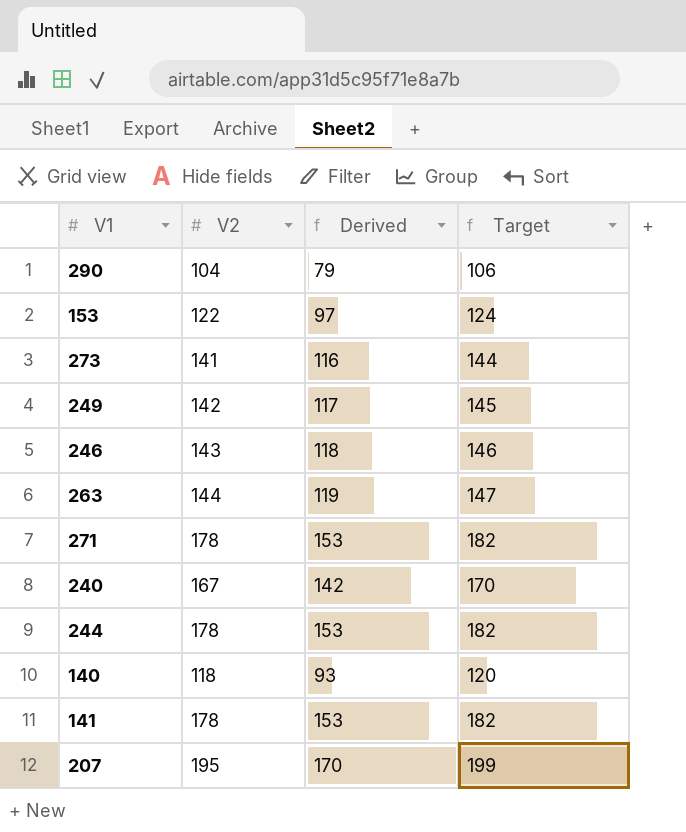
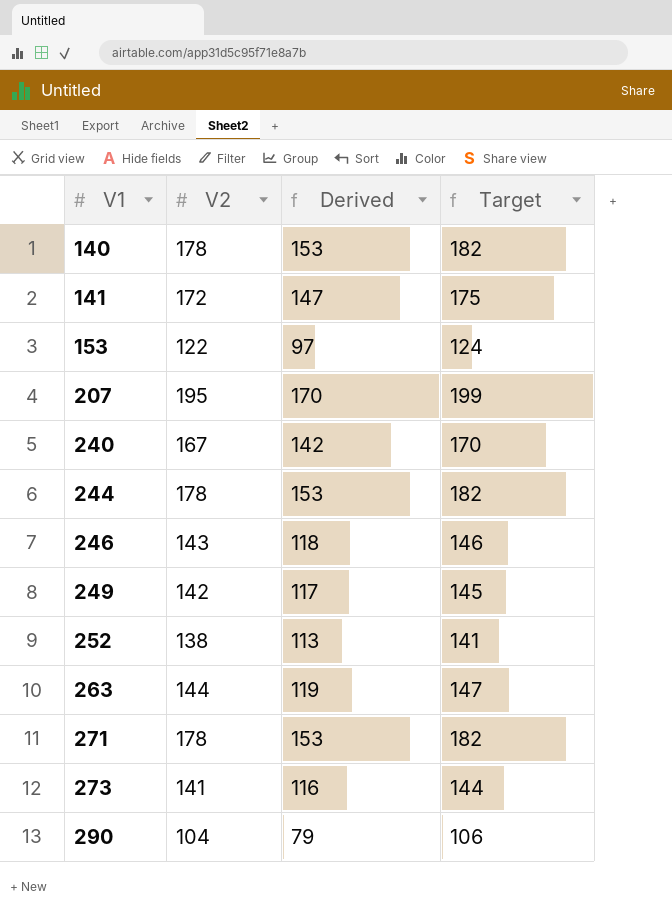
row order: none -> V1 ascending
140 | V2: 118 -> 178
140 | Derived: 93 -> 153
140 | Target: 120 -> 182
141 | V2: 178 -> 172
141 | Derived: 153 -> 147
141 | Target: 182 -> 175
row 252: none -> 138 | 113 | 141

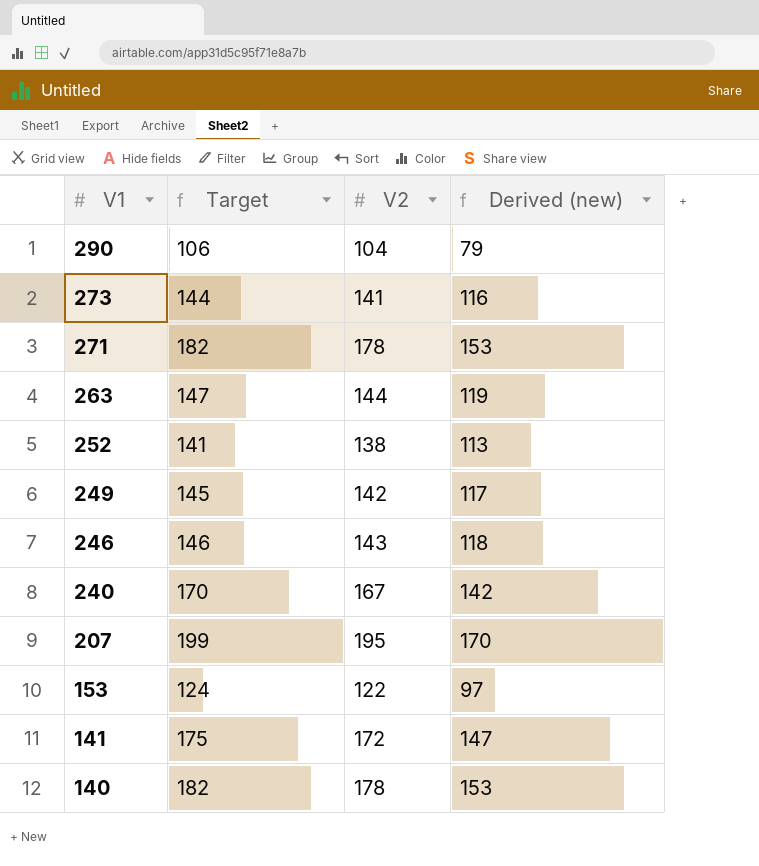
row order: V1 ascending -> V1 descending
column Target | position: 4 -> 2
column name: Derived -> Derived (new)
row 244: 178 | 153 | 182 -> none

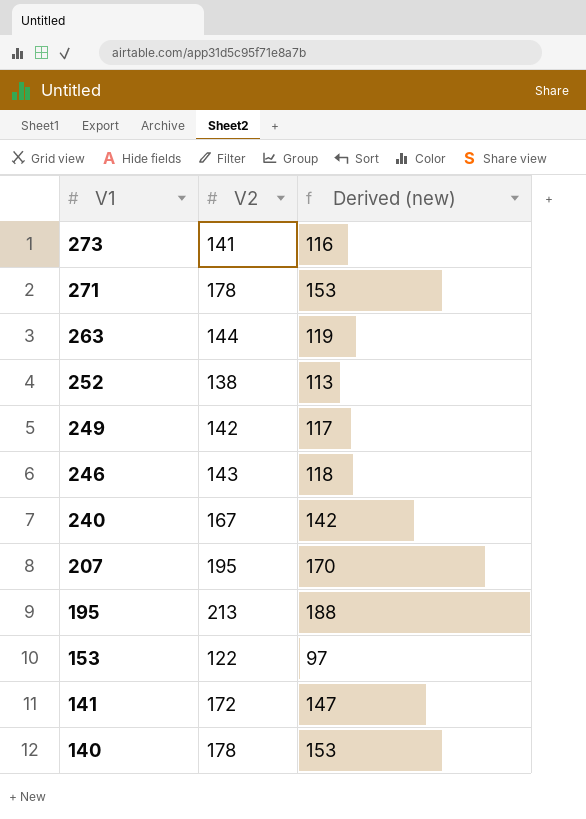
column Target | formula: [V2] * 1.02 -> none
row 290: 106 | 104 | 79 -> none
row 195: none -> 213 | 188

